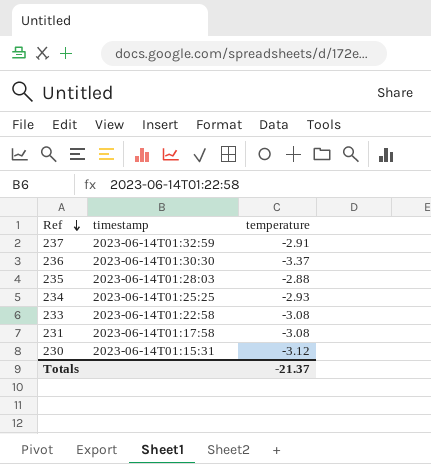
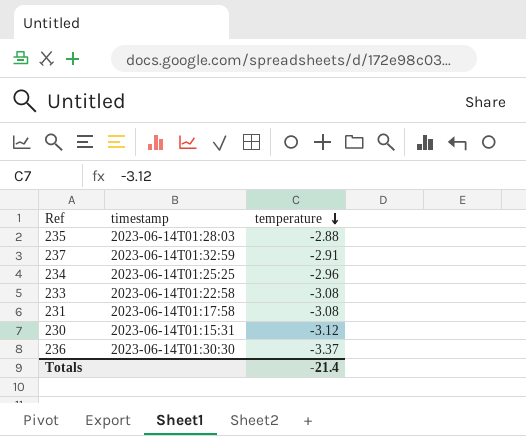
row order: Ref descending -> temperature descending
234 | temperature: -2.93 -> -2.96
Totals | temperature: -21.37 -> -21.4

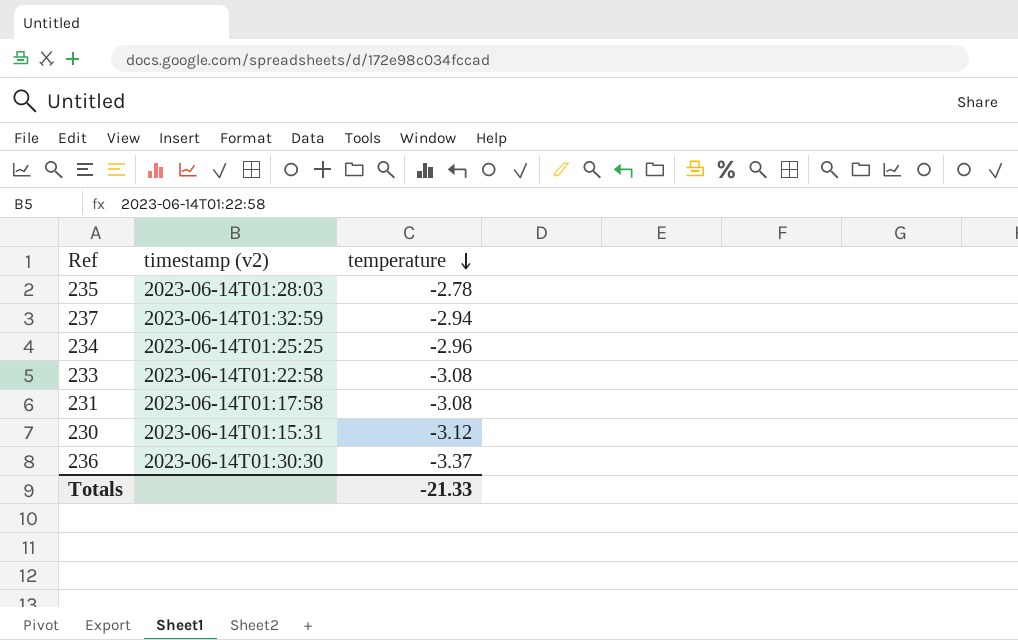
column name: timestamp -> timestamp (v2)
235 | temperature: -2.88 -> -2.78
237 | temperature: -2.91 -> -2.94
Totals | temperature: -21.4 -> -21.33

